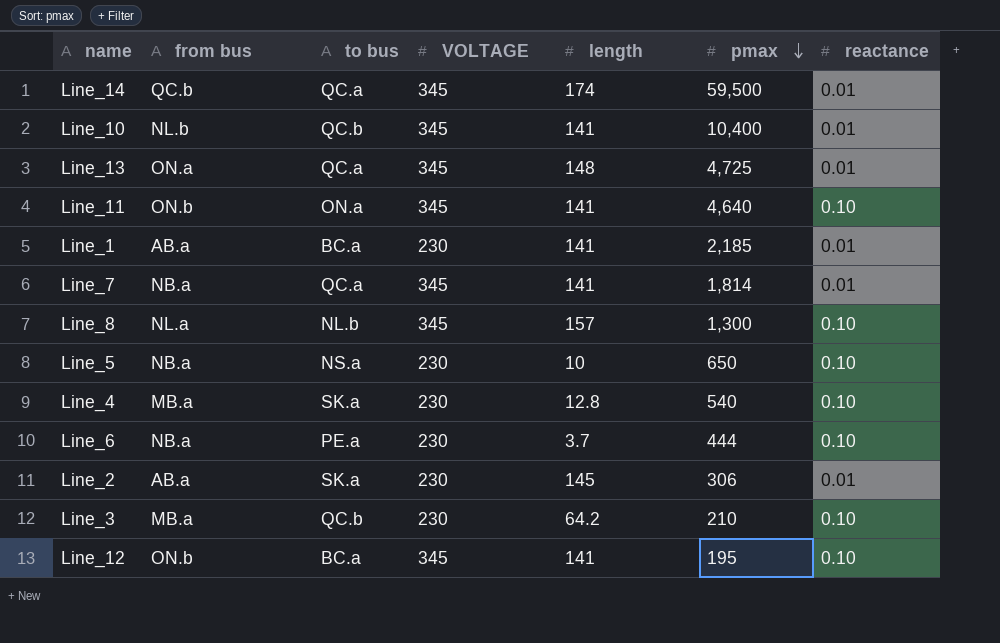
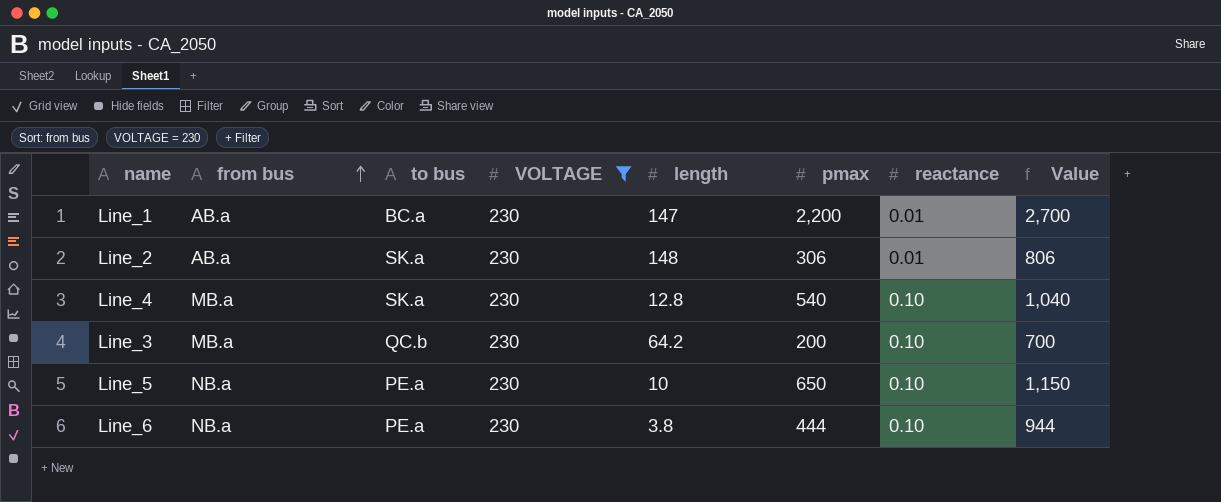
filter: none -> VOLTAGE = 230
row order: pmax descending -> from bus ascending
column Value | formula: none -> [pmax] + 500
Line_1 | length: 141 -> 147
Line_1 | pmax: 2,185 -> 2,200
Line_2 | length: 145 -> 148
Line_3 | pmax: 210 -> 200
Line_5 | to bus: NS.a -> PE.a
Line_6 | length: 3.7 -> 3.8

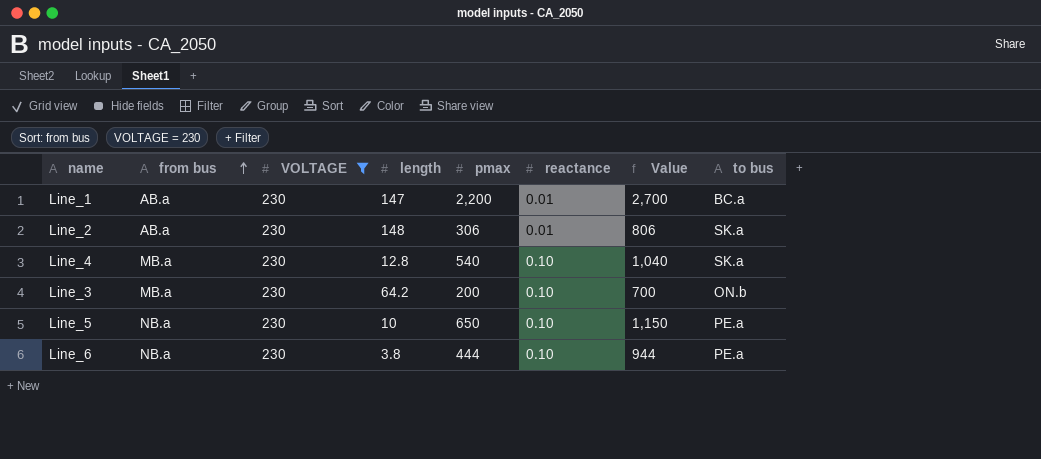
column to bus | position: 3 -> 8
Line_3 | to bus: QC.b -> ON.b

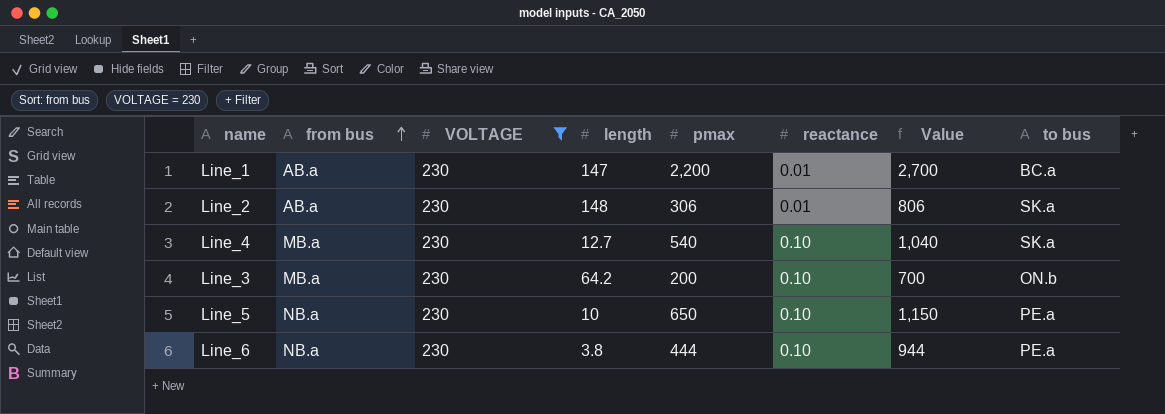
Line_4 | length: 12.8 -> 12.7

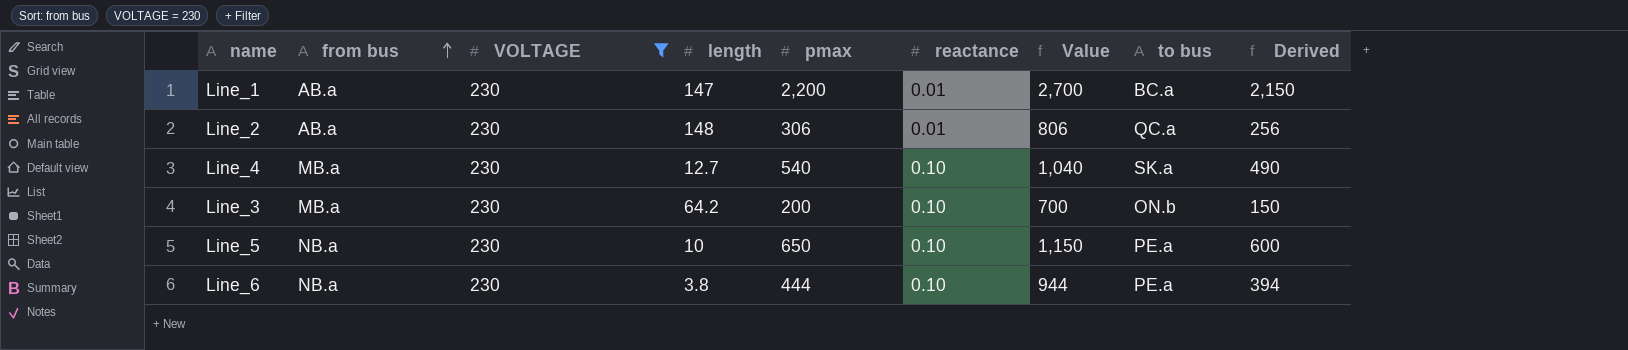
column Derived | formula: none -> [pmax] - 50
Line_2 | to bus: SK.a -> QC.a

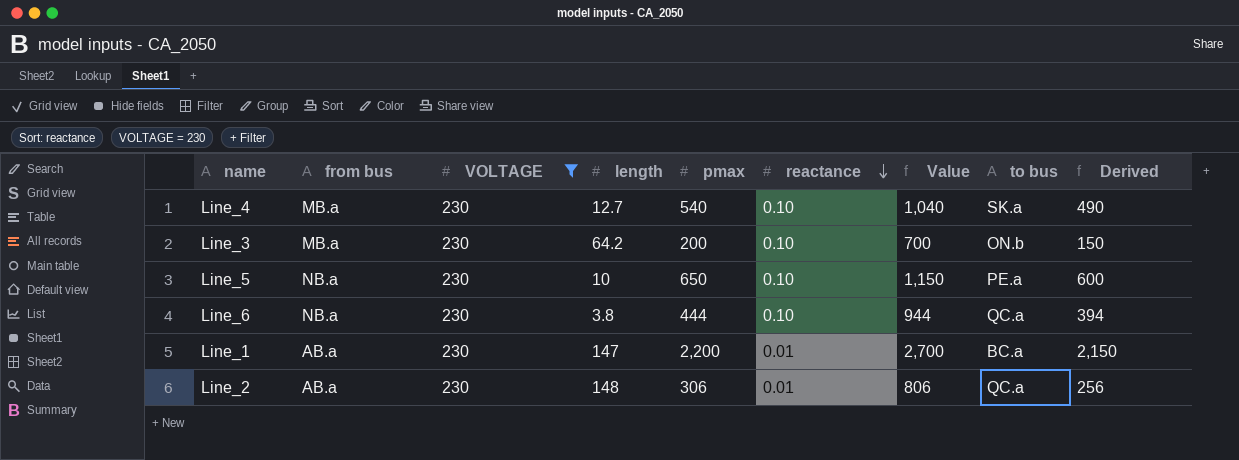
row order: from bus ascending -> reactance descending
Line_6 | to bus: PE.a -> QC.a

